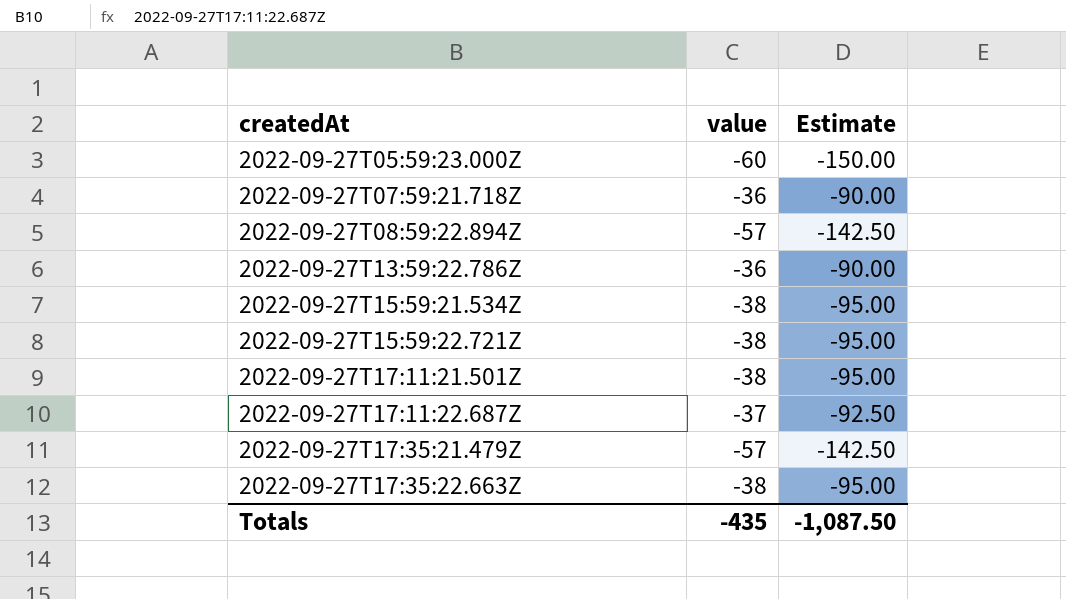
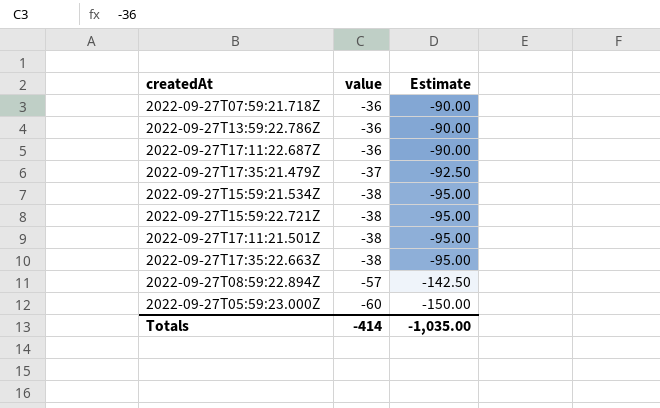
row order: createdAt ascending -> value descending
2022-09-27T17:11:22.687Z | value: -37 -> -36
2022-09-27T17:11:22.687Z | Estimate: -92.50 -> -90.00
2022-09-27T17:35:21.479Z | value: -57 -> -37
2022-09-27T17:35:21.479Z | Estimate: -142.50 -> -92.50
Totals | value: -435 -> -414
Totals | Estimate: -1,087.50 -> -1,035.00

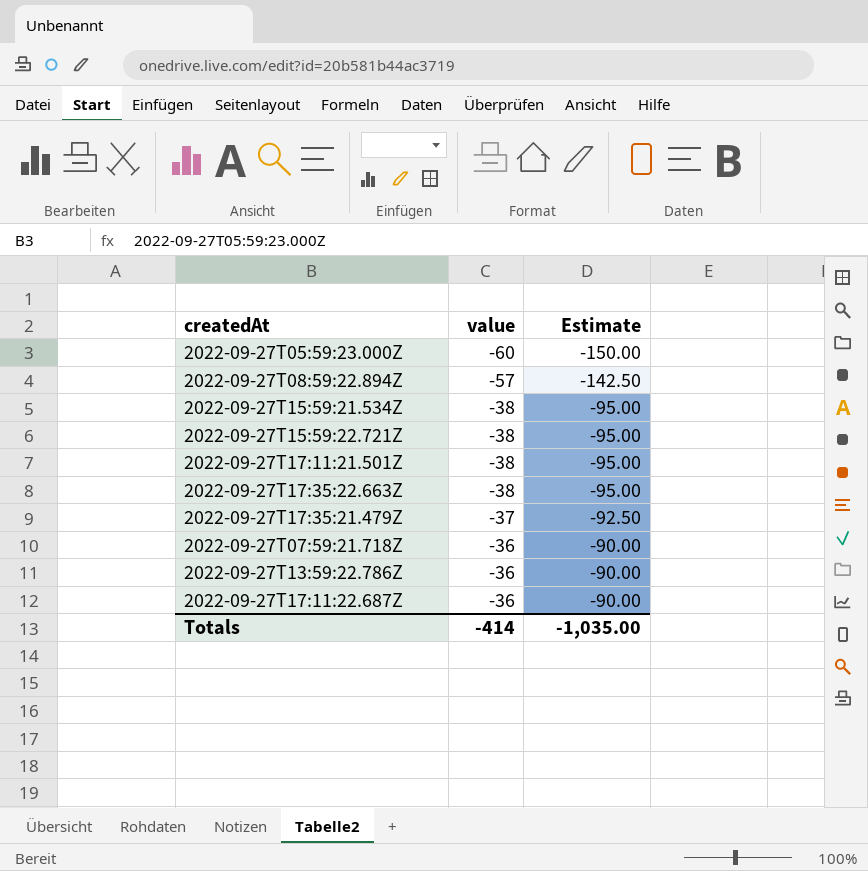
row order: value descending -> value ascending

